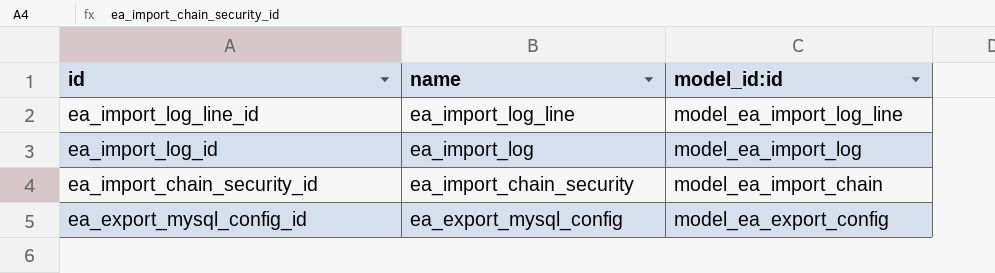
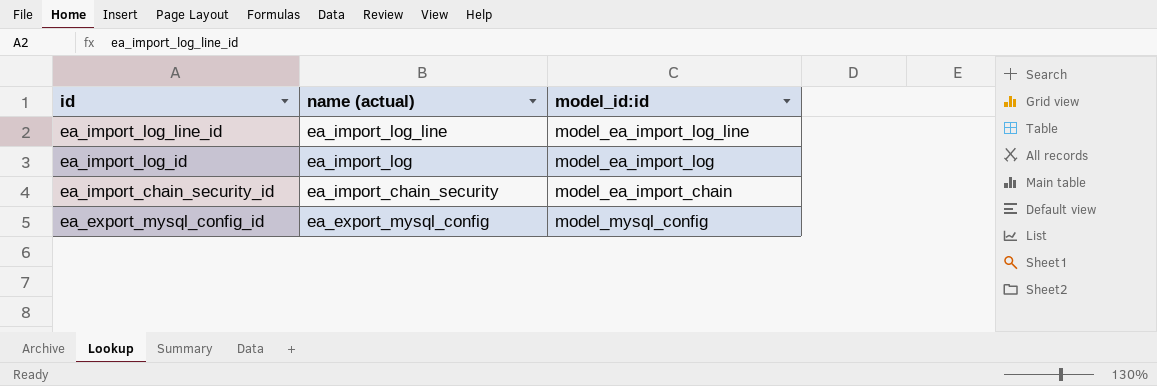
column name: name -> name (actual)
ea_export_mysql_config_id | model_id:id: model_ea_export_config -> model_mysql_config

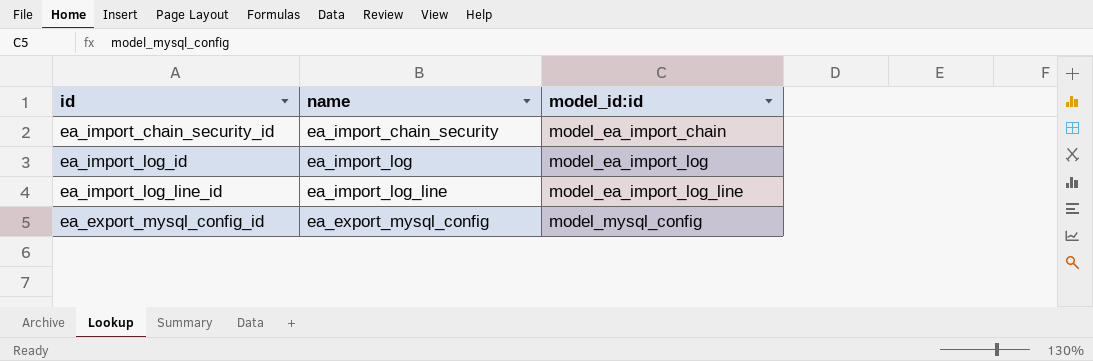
row order: id descending -> model_id:id ascending
column name: name (actual) -> name

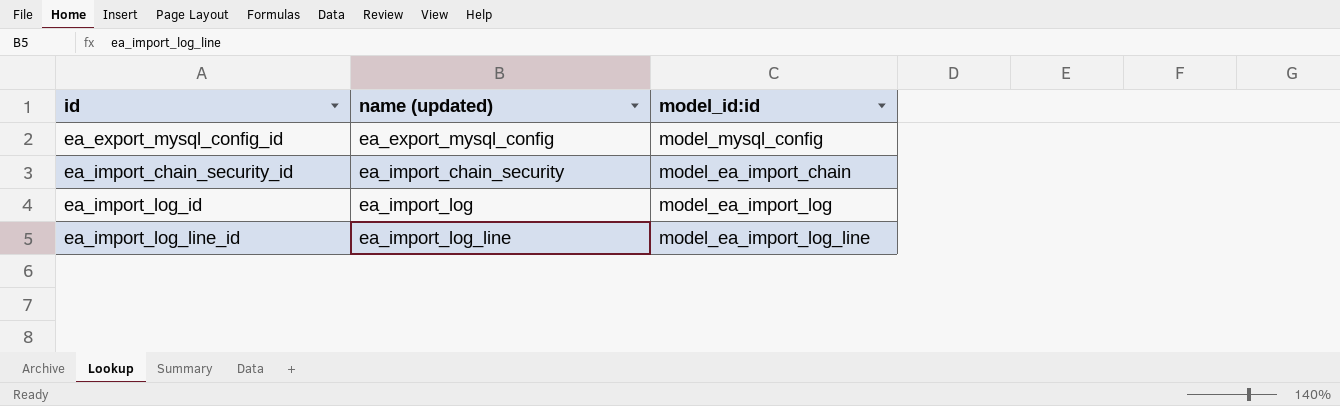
row order: model_id:id ascending -> id ascending
column name: name -> name (updated)

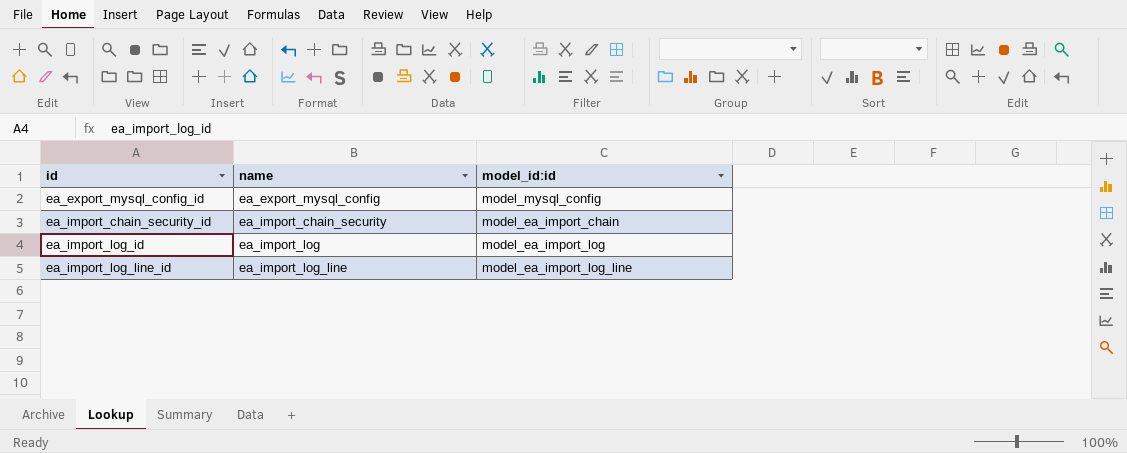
column name: name (updated) -> name

